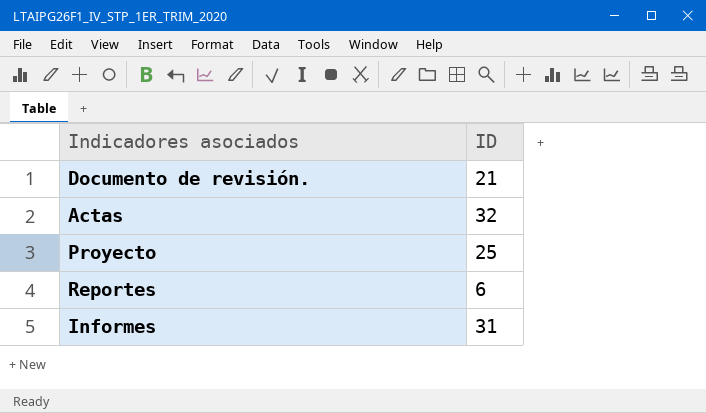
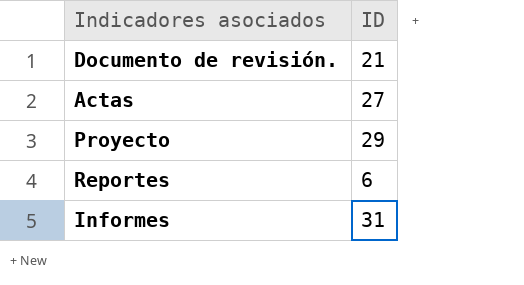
Actas | ID: 32 -> 27
Proyecto | ID: 25 -> 29

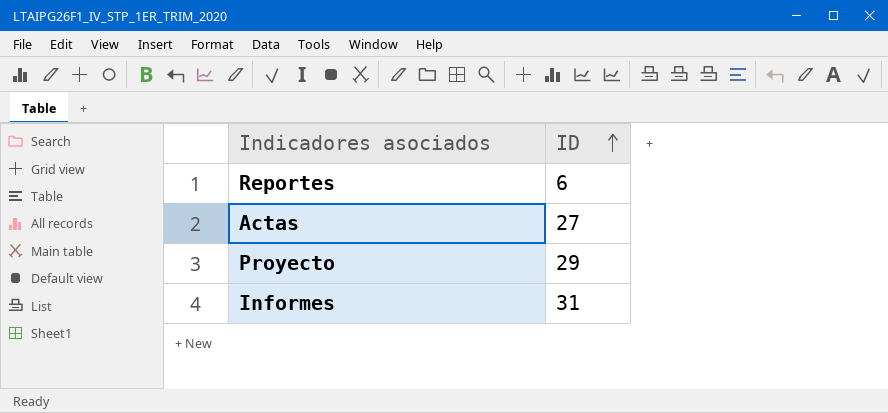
row order: none -> ID ascending
row Documento de revisión.: 21 -> none

